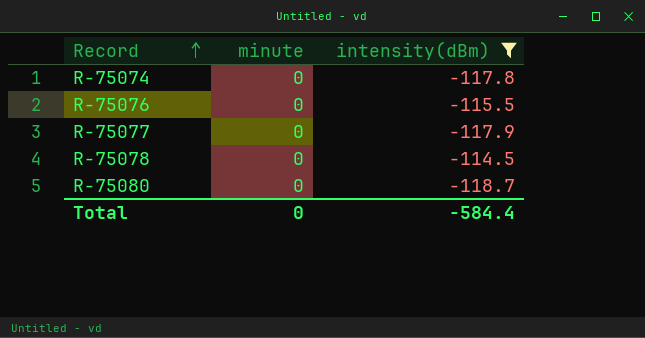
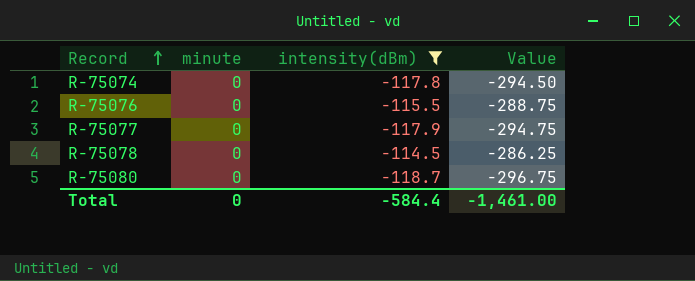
column Value | formula: none -> [intensity(dBm)] * 2.5

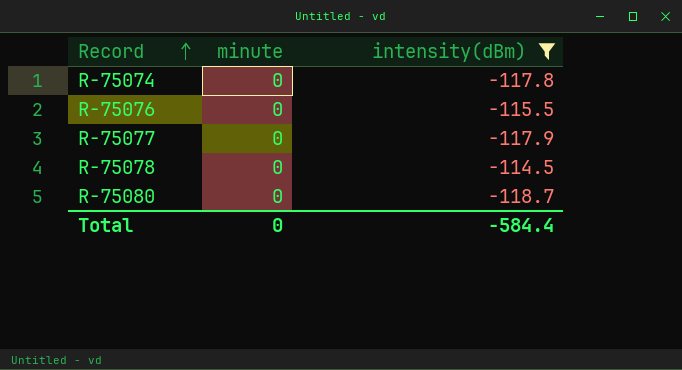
column Value | formula: [intensity(dBm)] * 2.5 -> none

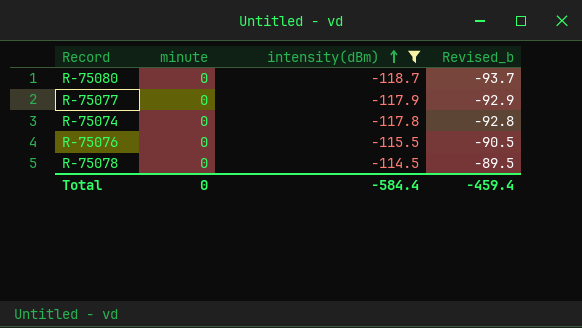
row order: Record ascending -> intensity(dBm) ascending
column Revised_b | formula: none -> [intensity(dBm)] + 25

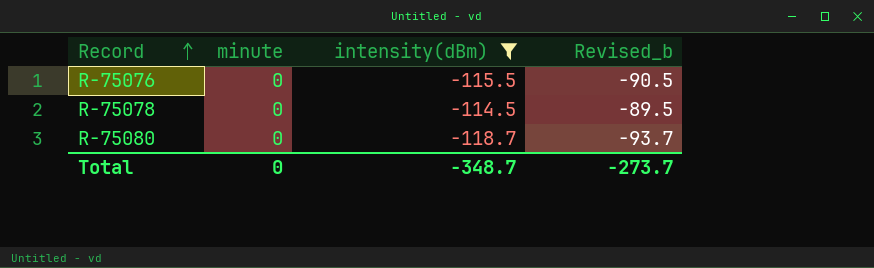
row order: intensity(dBm) ascending -> Record ascending
row R-75077: 0 | -117.9 | -92.9 -> none
row R-75074: 0 | -117.8 | -92.8 -> none
Total | intensity(dBm): -584.4 -> -348.7
Total | Revised_b: -459.4 -> -273.7

